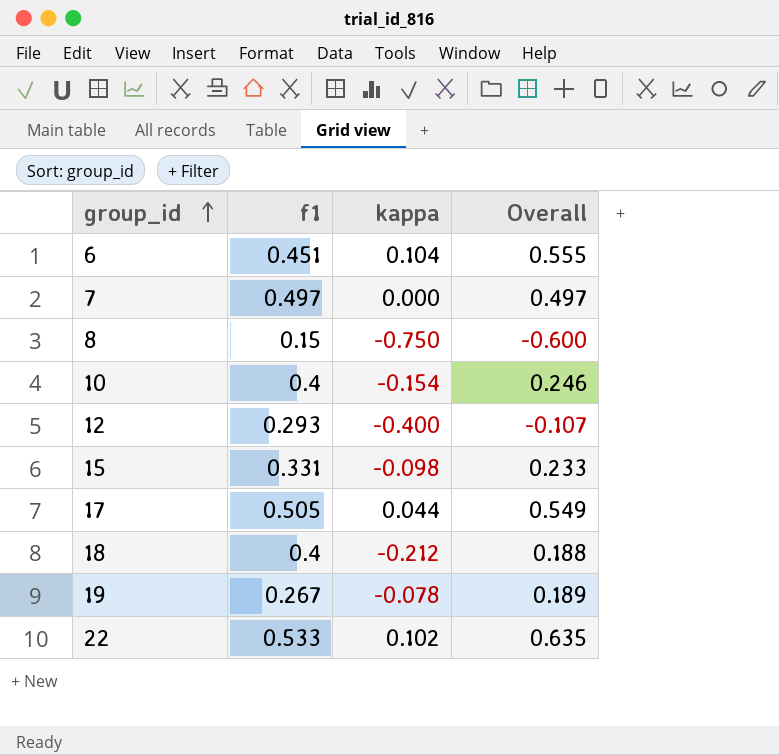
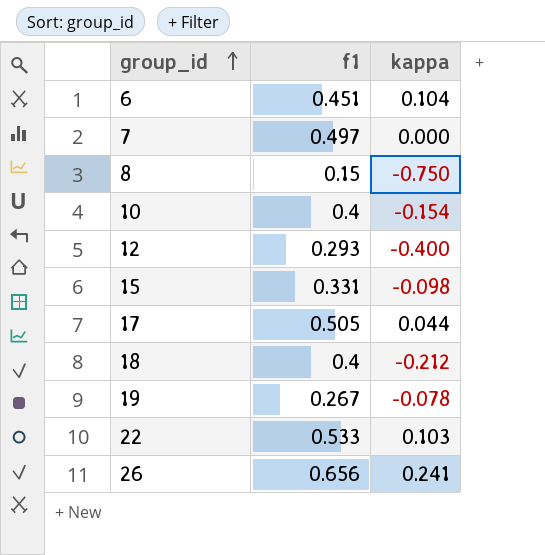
column Overall | formula: [f1] + [kappa] -> none
22 | kappa: 0.102 -> 0.103
row 26: none -> 0.656 | 0.241

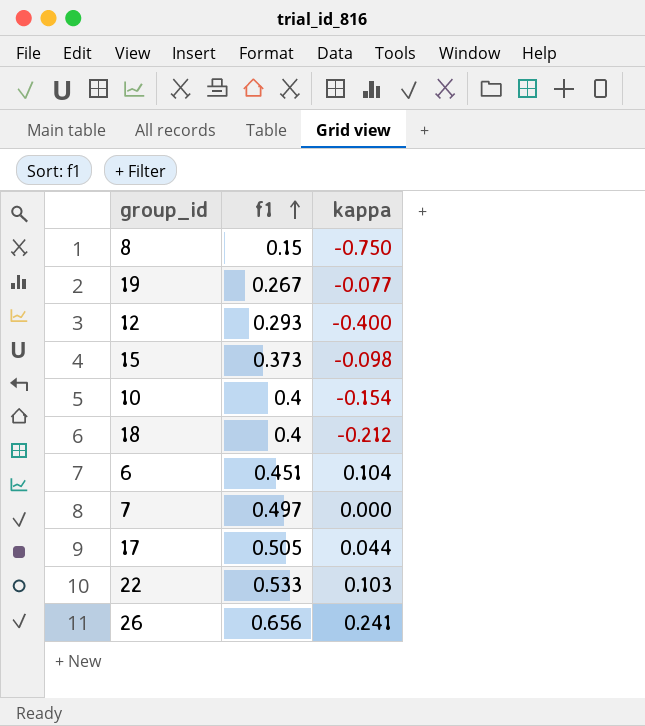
row order: group_id ascending -> f1 ascending
19 | kappa: -0.078 -> -0.077
15 | f1: 0.331 -> 0.373

